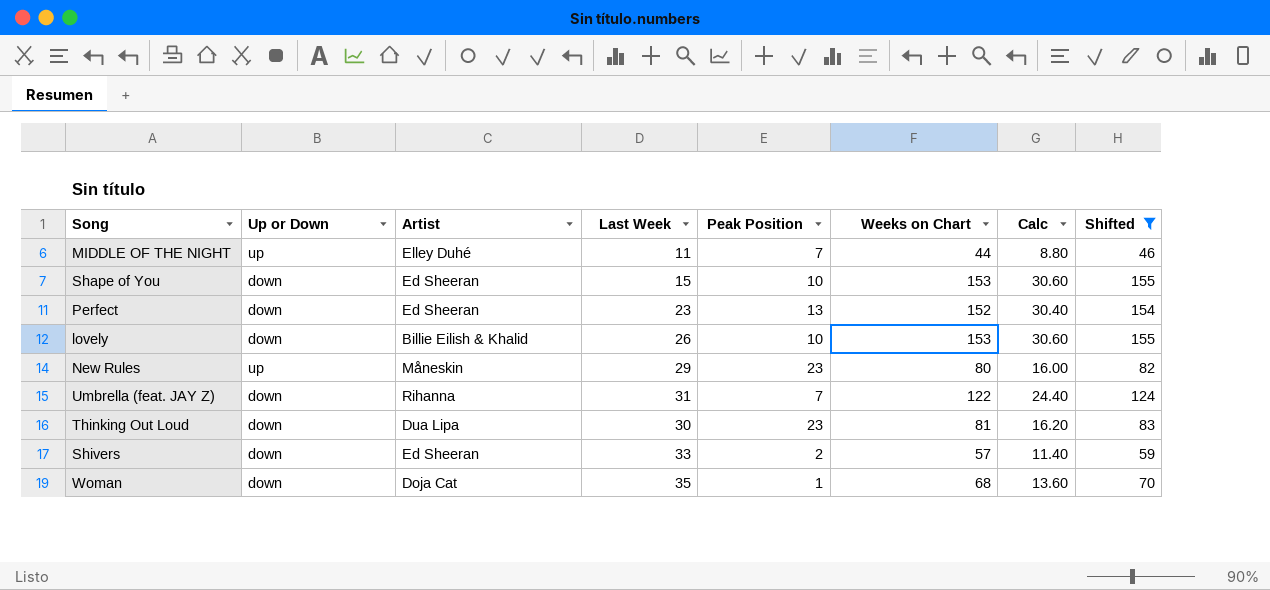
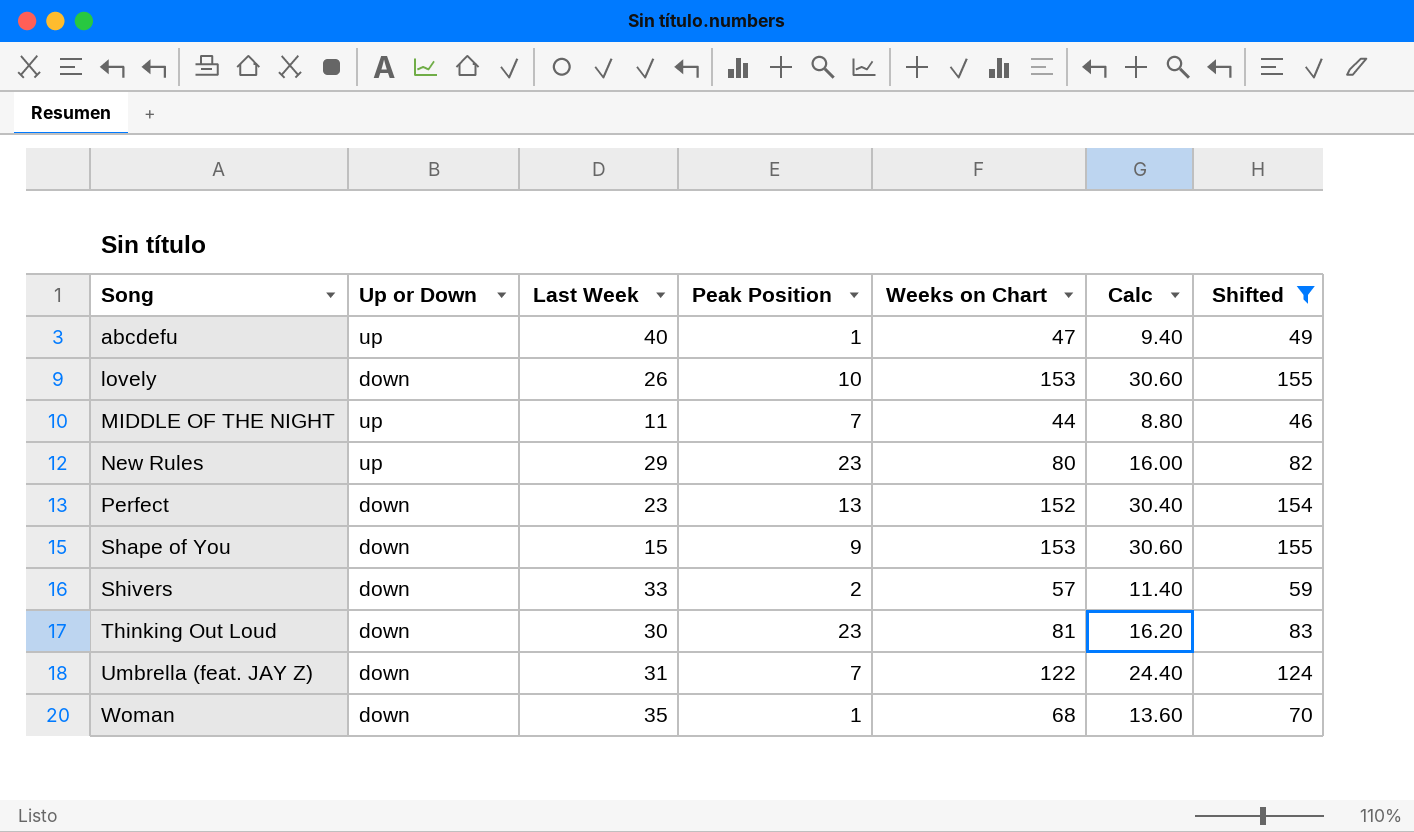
row order: none -> Song ascending
column Artist | position: 3 -> none
row abcdefu: none -> up | 40 | 1 | 47 | 9.40 | 49
Shape of You | Peak Position: 10 -> 9

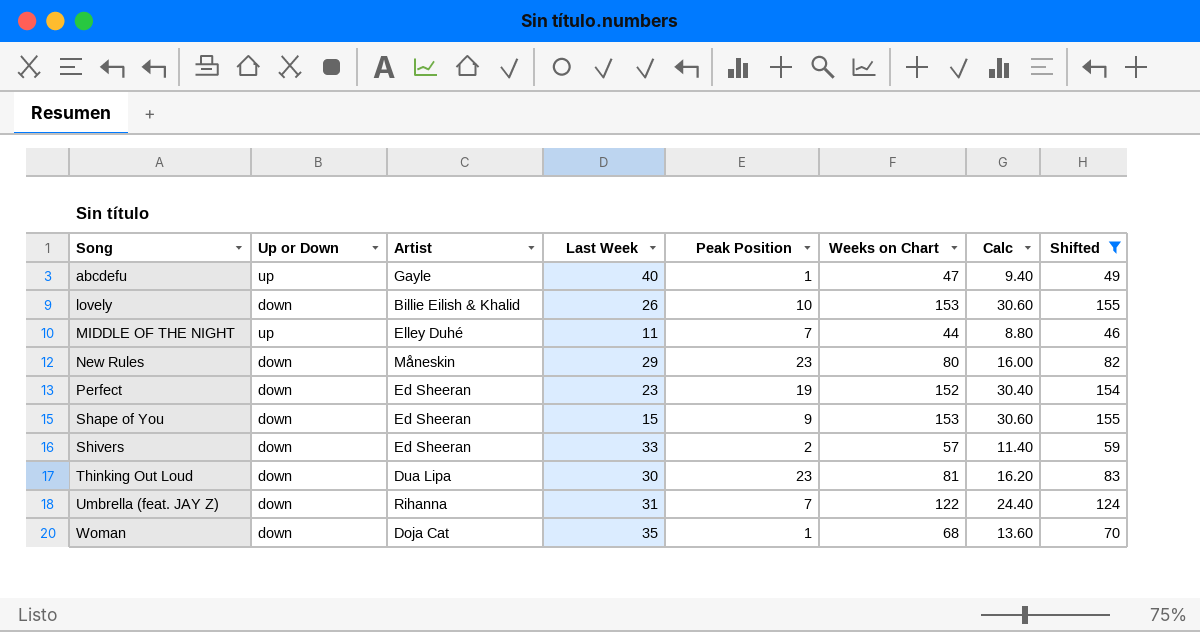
column Artist | position: none -> 3
New Rules | Up or Down: up -> down
Perfect | Peak Position: 13 -> 19

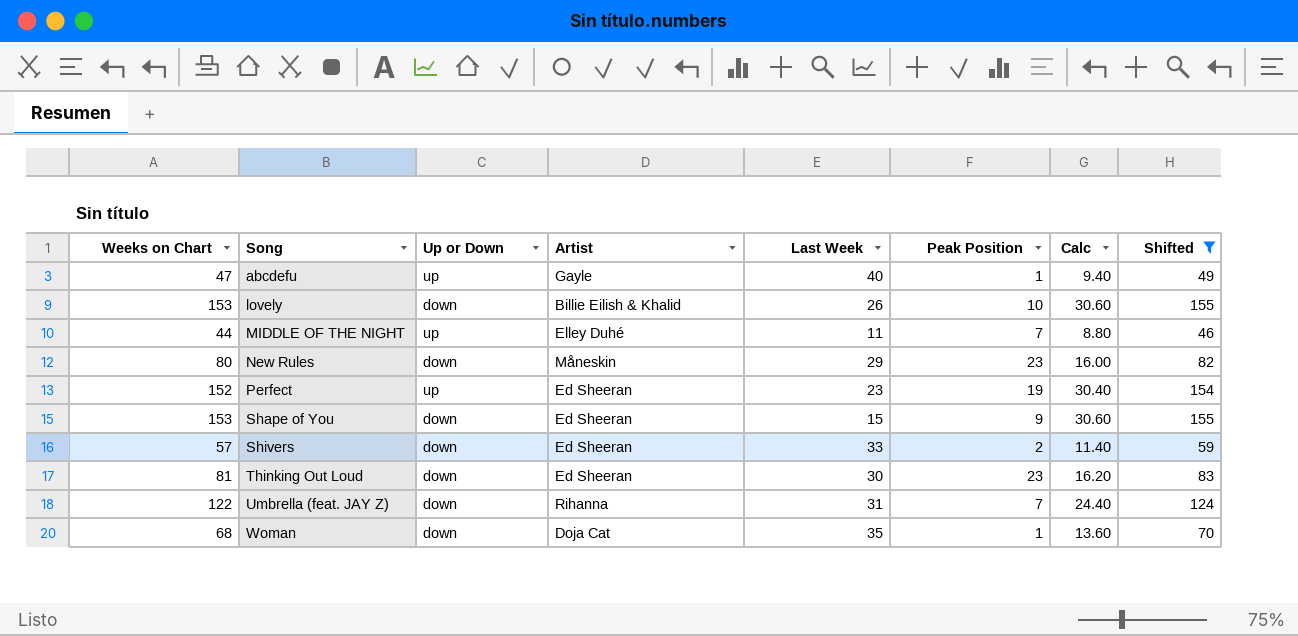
column Weeks on Chart | position: 6 -> 1
Perfect | Up or Down: down -> up
Thinking Out Loud | Artist: Dua Lipa -> Ed Sheeran

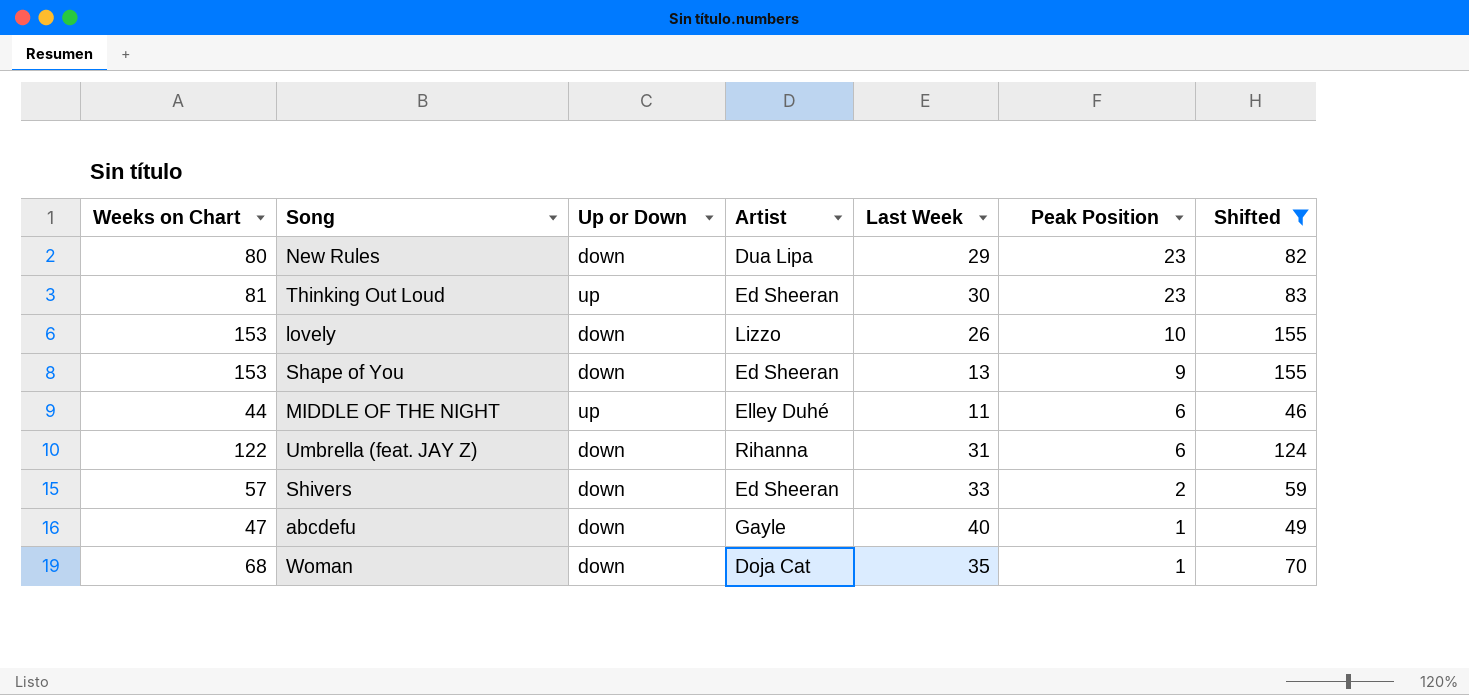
row order: Song ascending -> Peak Position descending
column Calc | formula: [Weeks on Chart] * 0.2 -> none
row Perfect: 152 | up | Ed Sheeran | 23 | 19 | 30.40 | 154 -> none
New Rules | Artist: Måneskin -> Dua Lipa
Thinking Out Loud | Up or Down: down -> up
lovely | Artist: Billie Eilish & Khalid -> Lizzo
Shape of You | Last Week: 15 -> 13
MIDDLE OF THE NIGHT | Peak Position: 7 -> 6
Umbrella (feat. JAY Z) | Peak Position: 7 -> 6
abcdefu | Up or Down: up -> down

